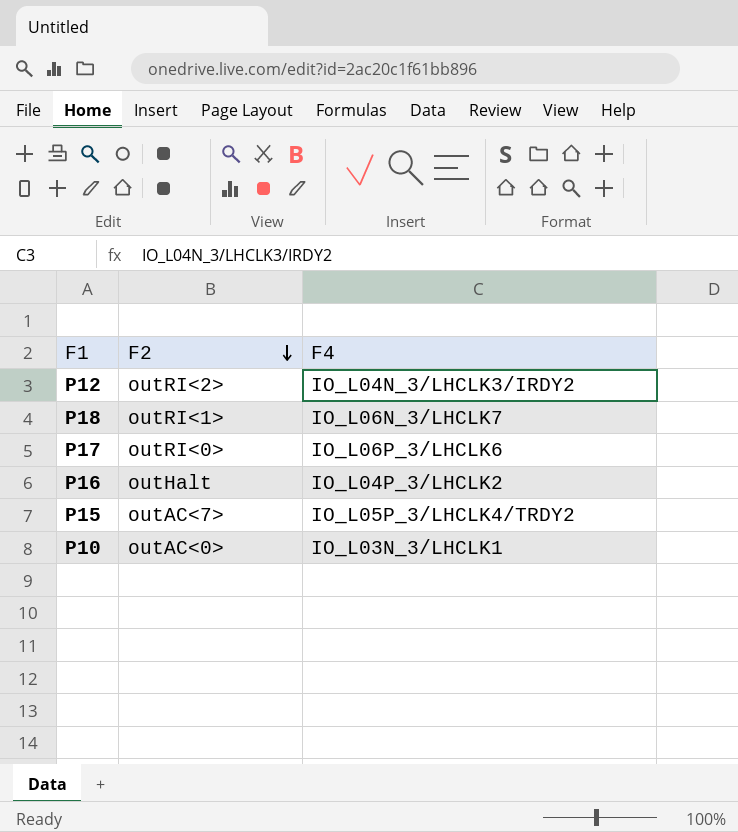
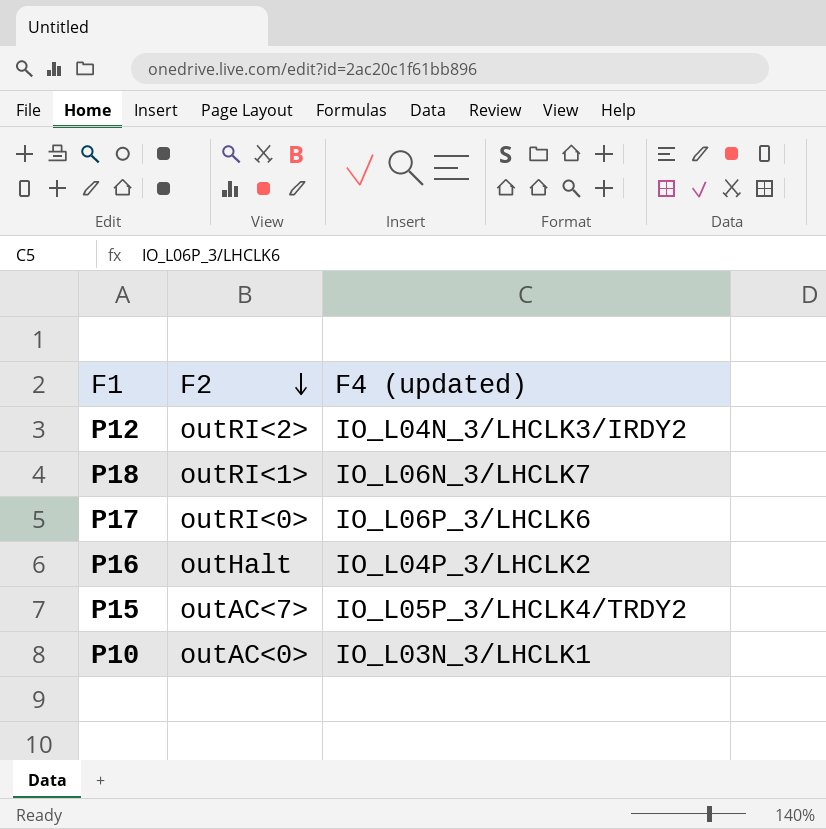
column name: F4 -> F4 (updated)

